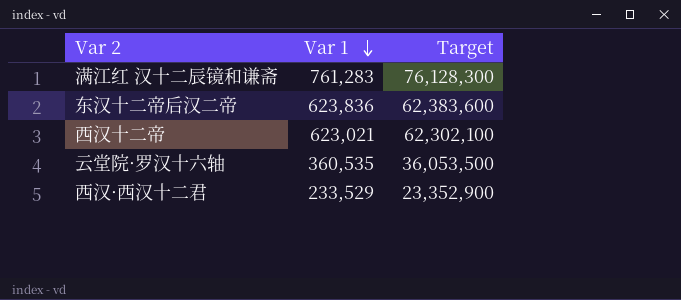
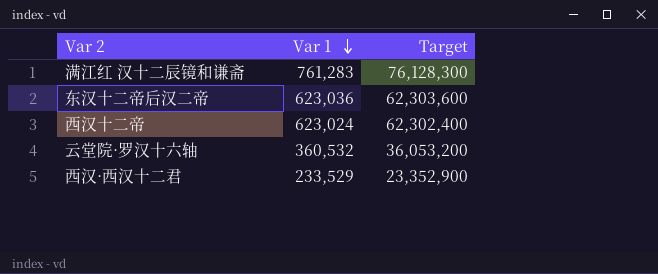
东汉十二帝后汉二帝 | Var 1: 623,836 -> 623,036
东汉十二帝后汉二帝 | Target: 62,383,600 -> 62,303,600
西汉十二帝 | Var 1: 623,021 -> 623,024
西汉十二帝 | Target: 62,302,100 -> 62,302,400
云堂院·罗汉十六轴 | Var 1: 360,535 -> 360,532
云堂院·罗汉十六轴 | Target: 36,053,500 -> 36,053,200

